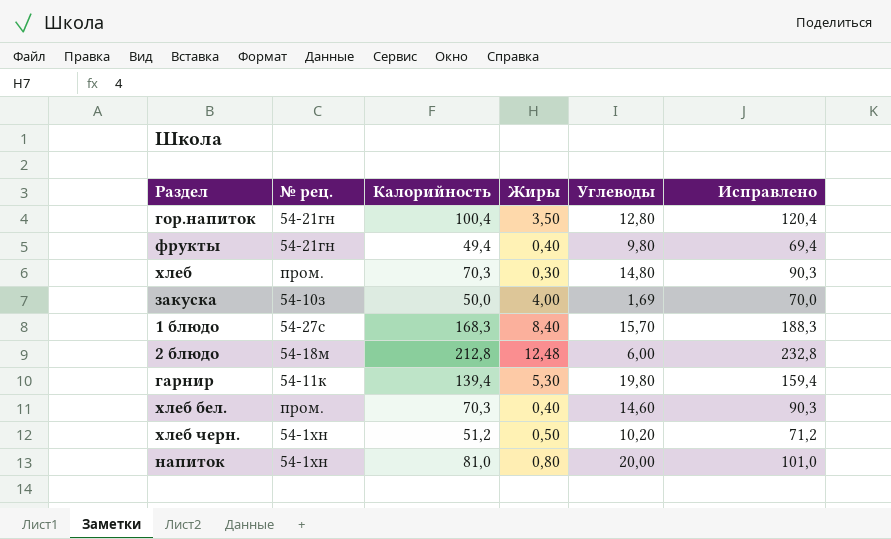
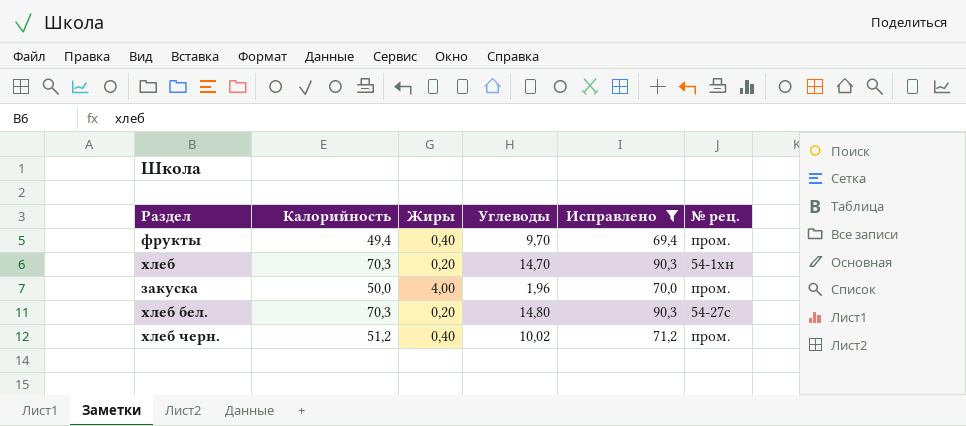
filter: none -> Исправлено <= 90,3
column № рец. | position: 2 -> 6
фрукты | Углеводы: 9,80 -> 9,70
фрукты | № рец.: 54-21гн -> пром.
хлеб | Жиры: 0,30 -> 0,20
хлеб | Углеводы: 14,80 -> 14,70
хлеб | № рец.: пром. -> 54-1хн
закуска | Углеводы: 1,69 -> 1,96
закуска | № рец.: 54-10з -> пром.
хлеб бел. | Жиры: 0,40 -> 0,20
хлеб бел. | Углеводы: 14,60 -> 14,80
хлеб бел. | № рец.: пром. -> 54-27с
хлеб черн. | Жиры: 0,50 -> 0,40
хлеб черн. | Углеводы: 10,20 -> 10,02
хлеб черн. | № рец.: 54-1хн -> пром.

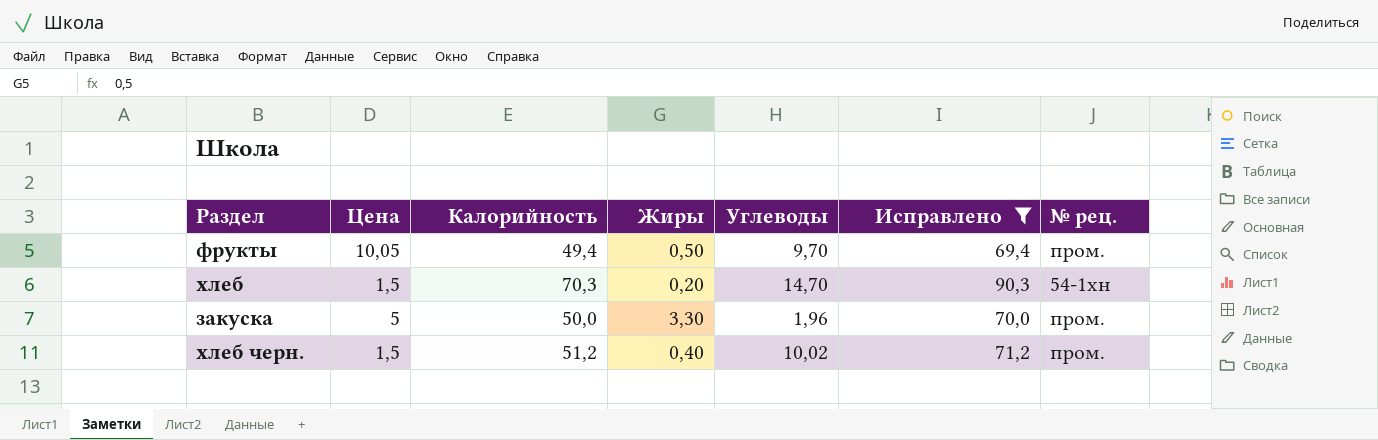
column Цена | position: none -> 2
row хлеб бел.: 70,3 | 0,20 | 14,80 | 90,3 | 54-27с -> none
фрукты | Жиры: 0,40 -> 0,50
закуска | Жиры: 4,00 -> 3,30

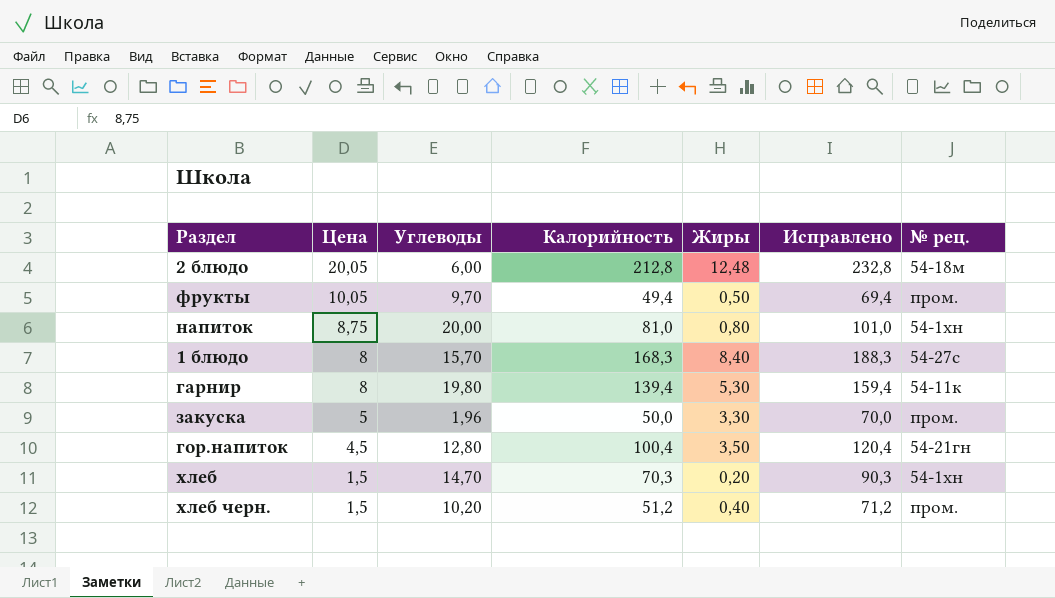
filter: Исправлено <= 90,3 -> none
row order: none -> Цена descending
column Углеводы | position: 5 -> 3
хлеб черн. | Углеводы: 10,02 -> 10,20

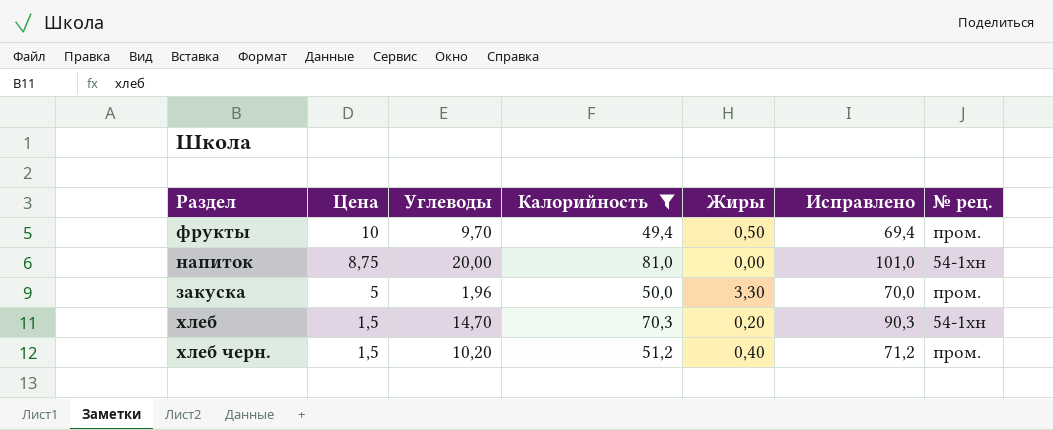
filter: none -> Калорийность <= 81,0
фрукты | Цена: 10,05 -> 10
напиток | Жиры: 0,80 -> 0,00

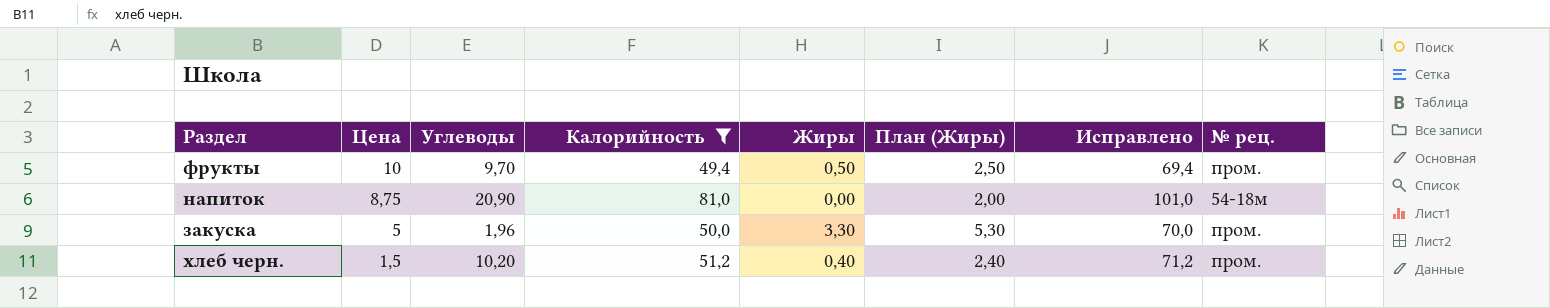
column План (Жиры) | formula: none -> [Жиры] + 2
row хлеб: 1,5 | 14,70 | 70,3 | 0,20 | 90,3 | 54-1хн -> none
напиток | Углеводы: 20,00 -> 20,90
напиток | № рец.: 54-1хн -> 54-18м

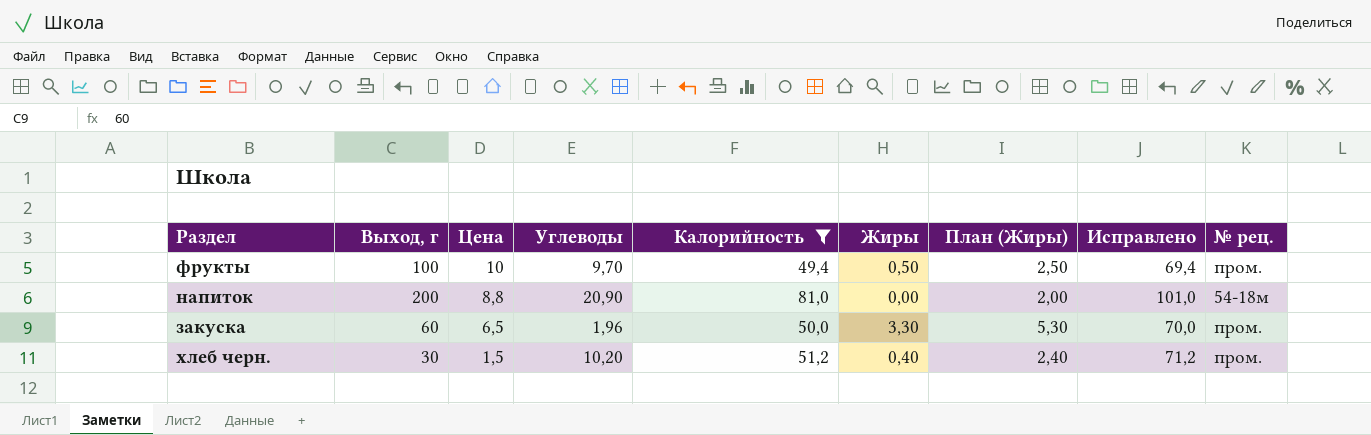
column Выход, г | position: none -> 2
напиток | Цена: 8,75 -> 8,8
закуска | Цена: 5 -> 6,5

